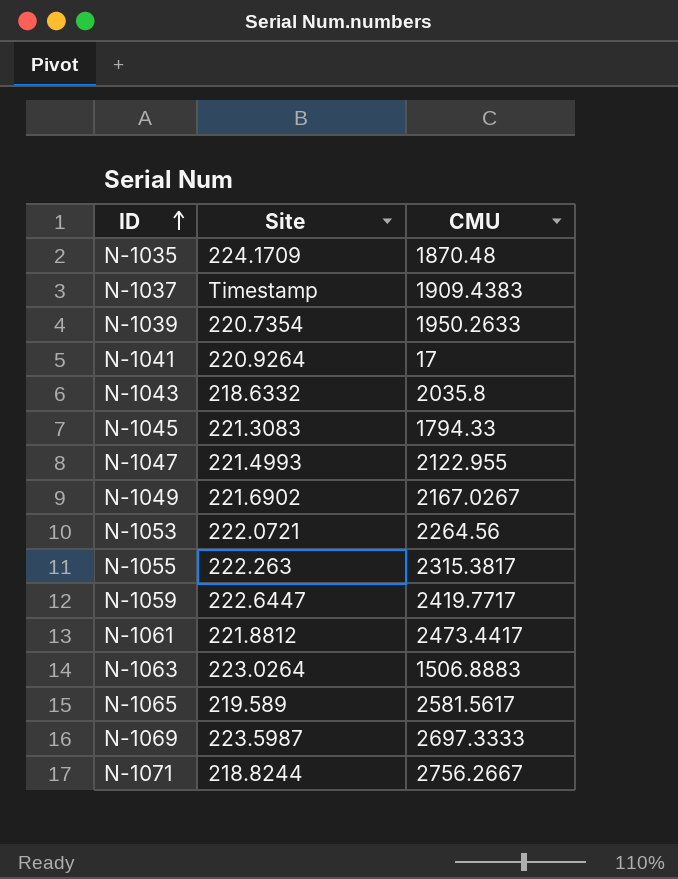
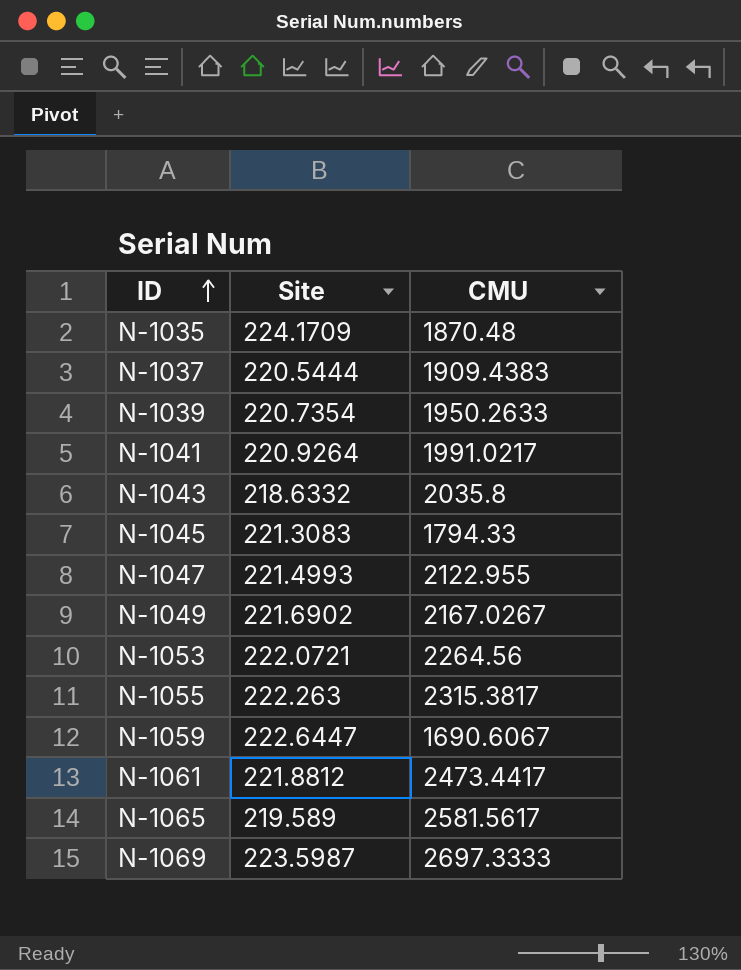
row N-1063: 223.0264 | 1506.8883 -> none
row N-1071: 218.8244 | 2756.2667 -> none
N-1037 | Site: Timestamp -> 220.5444
N-1041 | CMU: 17 -> 1991.0217
N-1059 | CMU: 2419.7717 -> 1690.6067

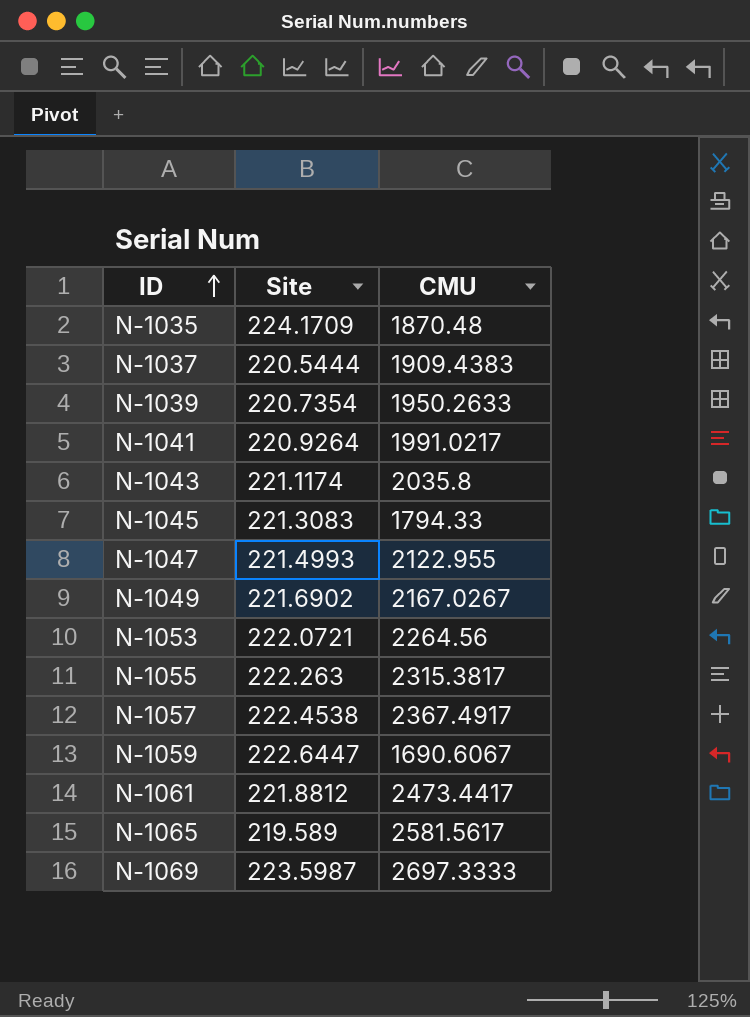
N-1043 | Site: 218.6332 -> 221.1174
row N-1057: none -> 222.4538 | 2367.4917

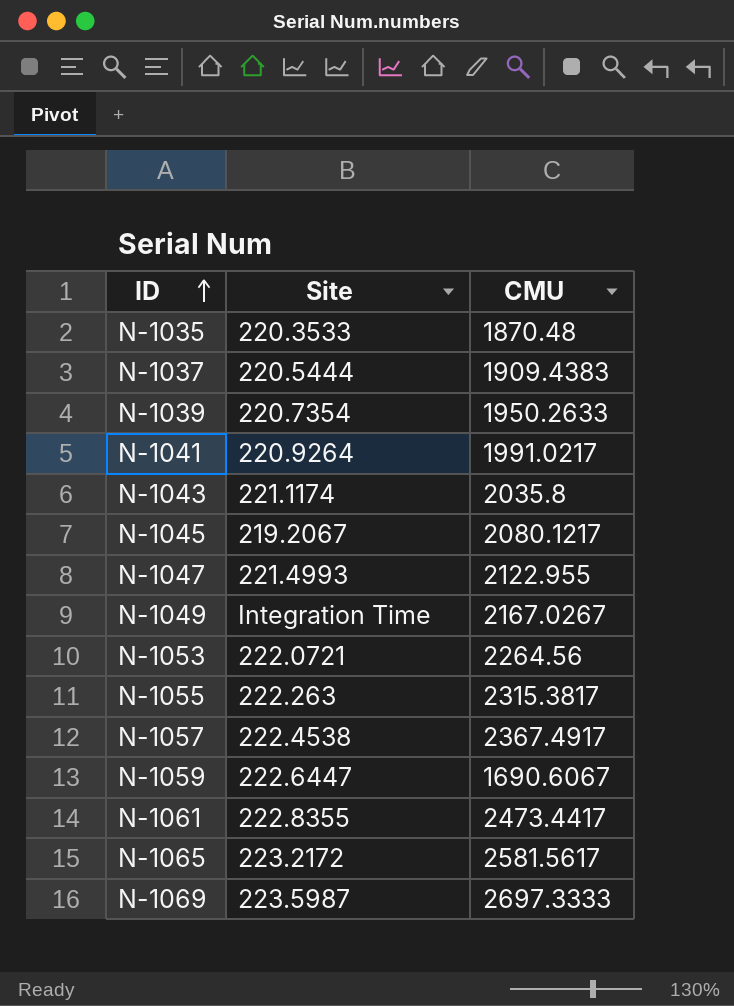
N-1035 | Site: 224.1709 -> 220.3533
N-1045 | Site: 221.3083 -> 219.2067
N-1045 | CMU: 1794.33 -> 2080.1217
N-1049 | Site: 221.6902 -> Integration Time
N-1061 | Site: 221.8812 -> 222.8355
N-1065 | Site: 219.589 -> 223.2172

